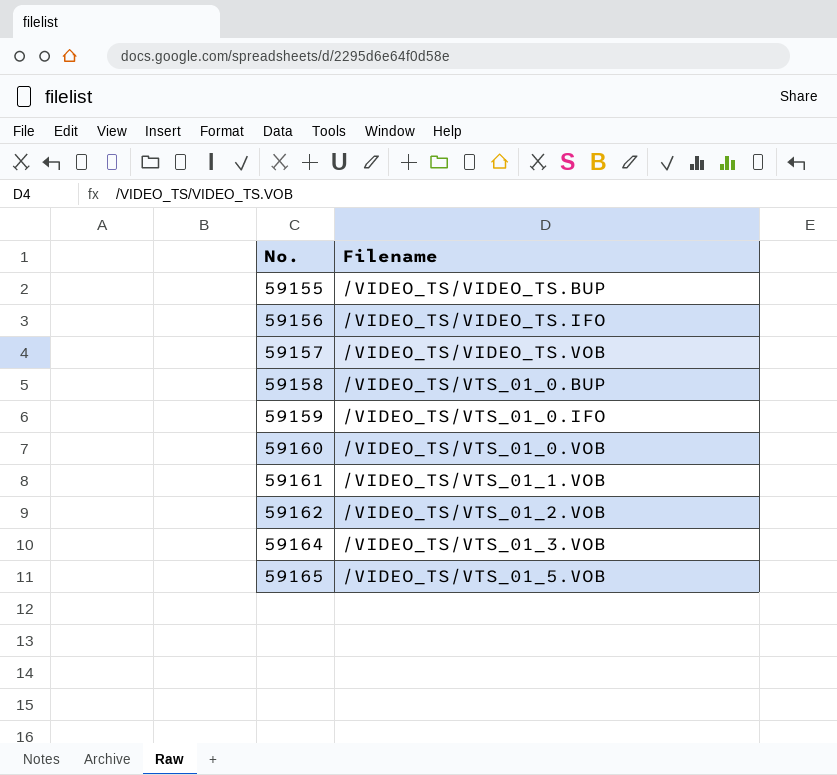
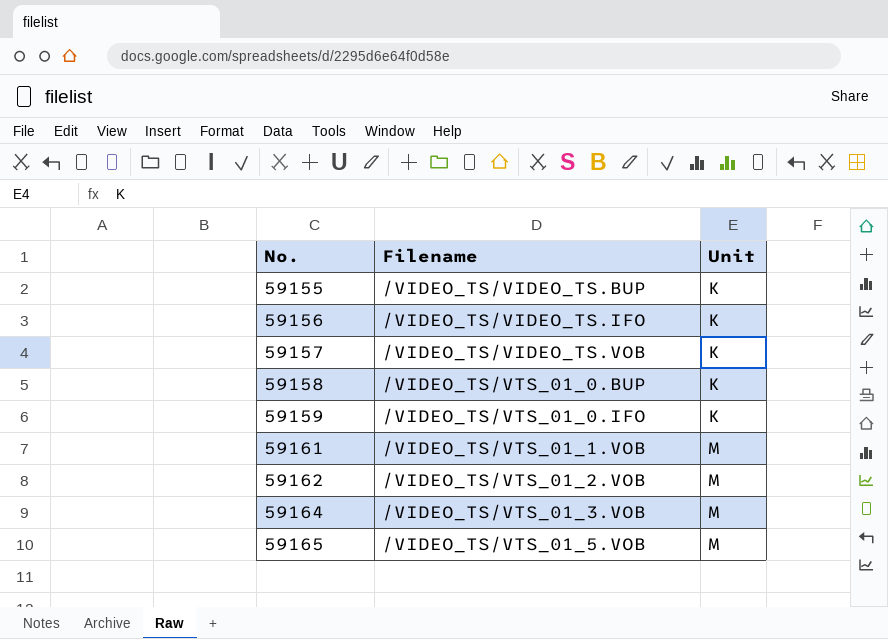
column Unit | position: none -> 3
row 59160: /VIDEO_TS/VTS_01_0.VOB -> none

